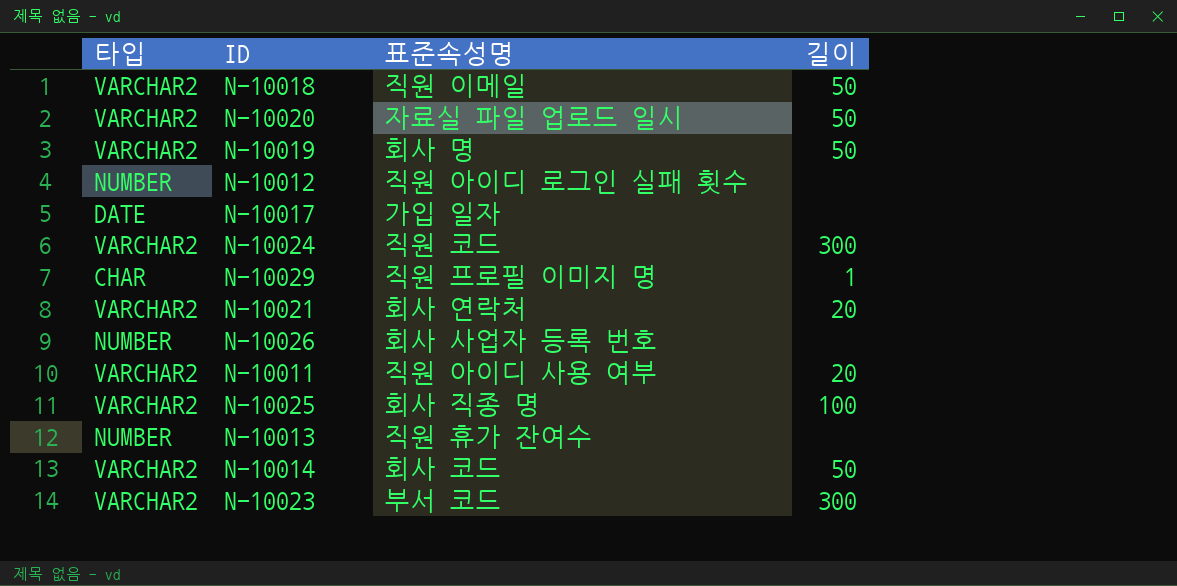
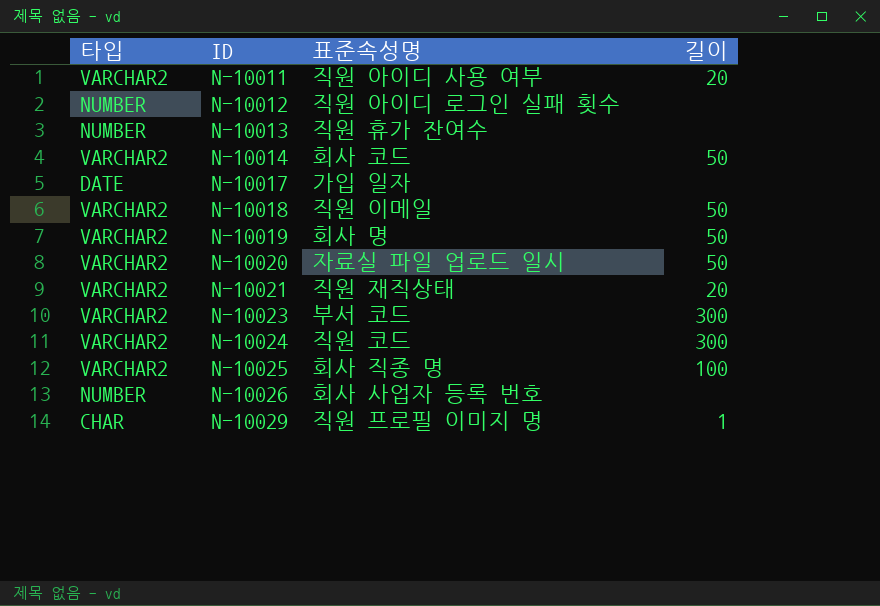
row order: none -> ID ascending
N-10021 | 표준속성명: 회사 연락처 -> 직원 재직상태

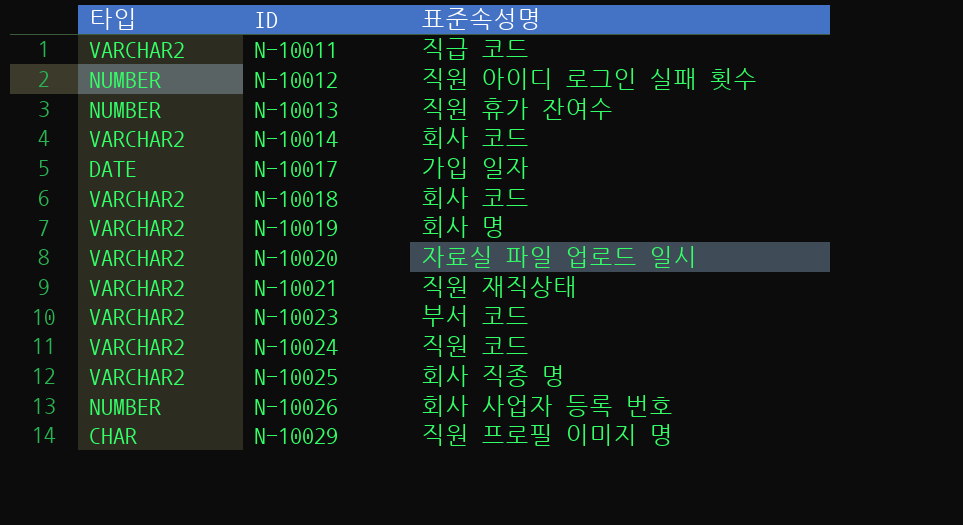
column 길이 | position: 4 -> none
N-10011 | 표준속성명: 직원 아이디 사용 여부 -> 직급 코드
N-10018 | 표준속성명: 직원 이메일 -> 회사 코드

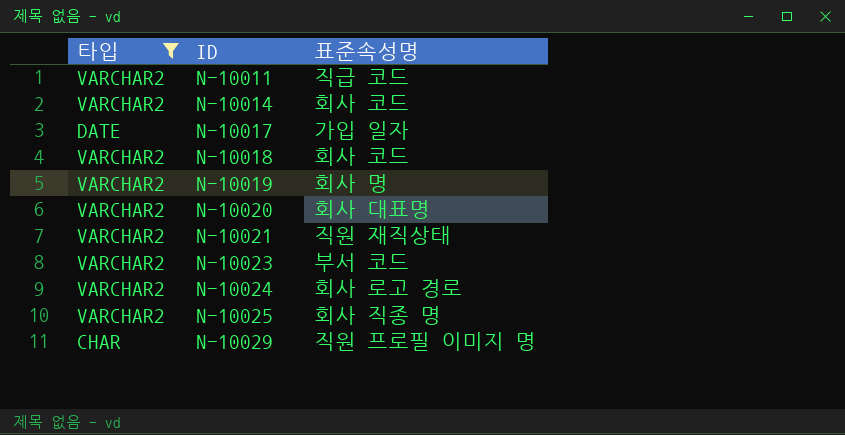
filter: none -> 타입 != NUMBER
N-10020 | 표준속성명: 자료실 파일 업로드 일시 -> 회사 대표명
N-10024 | 표준속성명: 직원 코드 -> 회사 로고 경로

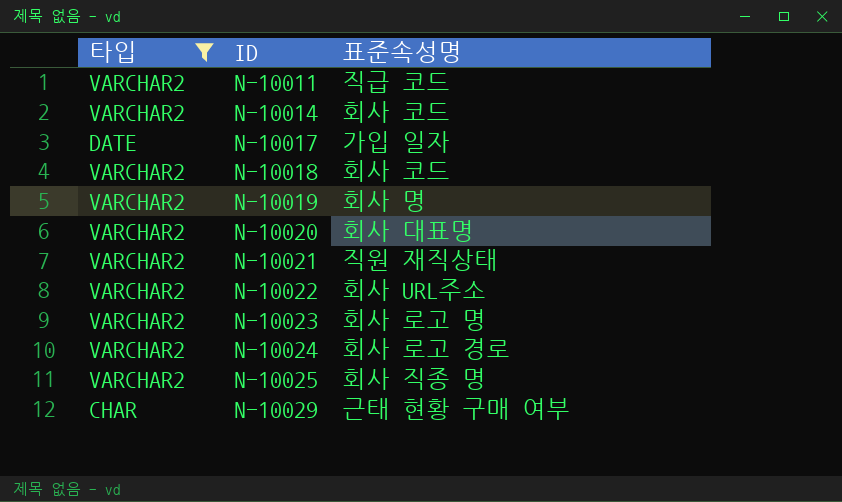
row N-10022: none -> VARCHAR2 | 회사 URL주소
N-10023 | 표준속성명: 부서 코드 -> 회사 로고 명
N-10029 | 표준속성명: 직원 프로필 이미지 명 -> 근태 현황 구매 여부

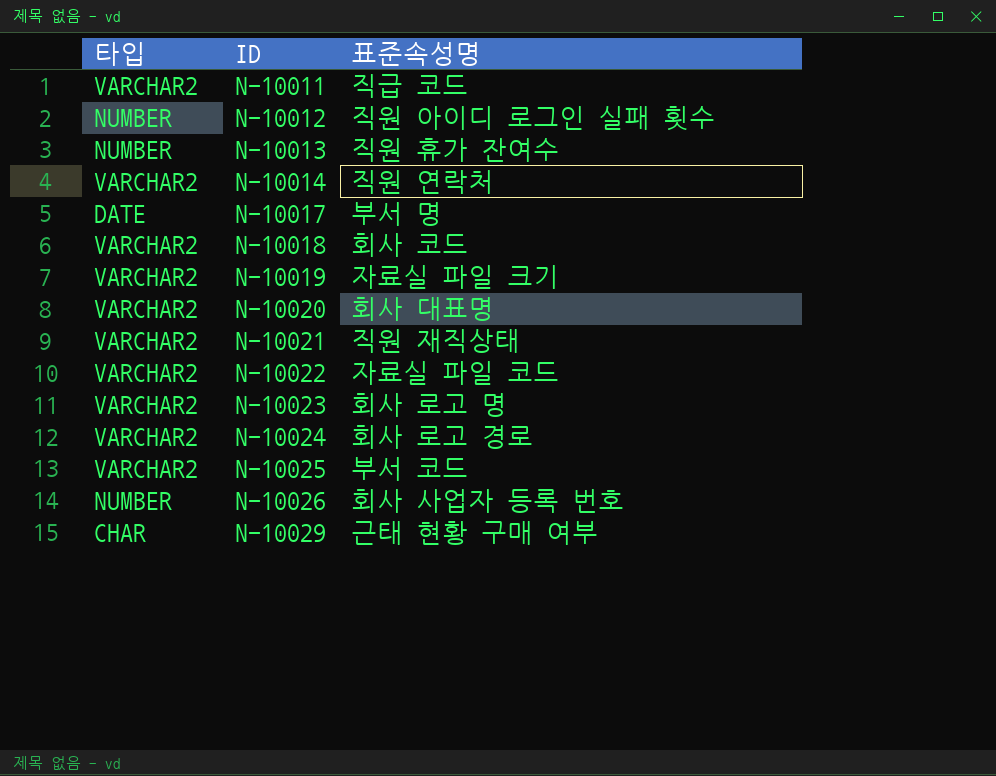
filter: 타입 != NUMBER -> none
N-10014 | 표준속성명: 회사 코드 -> 직원 연락처
N-10017 | 표준속성명: 가입 일자 -> 부서 명
N-10019 | 표준속성명: 회사 명 -> 자료실 파일 크기
N-10022 | 표준속성명: 회사 URL주소 -> 자료실 파일 코드
N-10025 | 표준속성명: 회사 직종 명 -> 부서 코드

